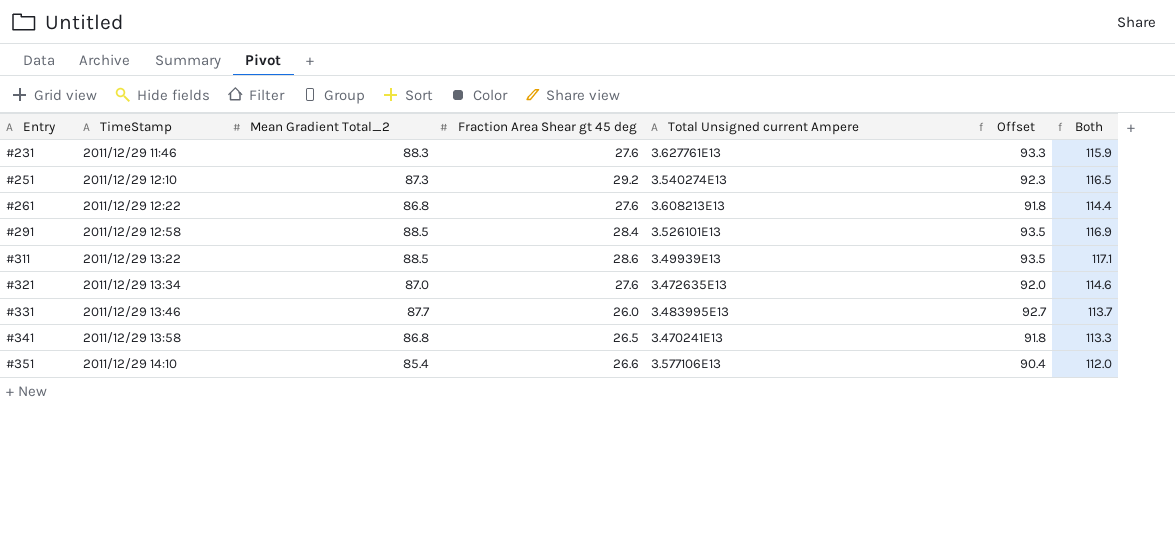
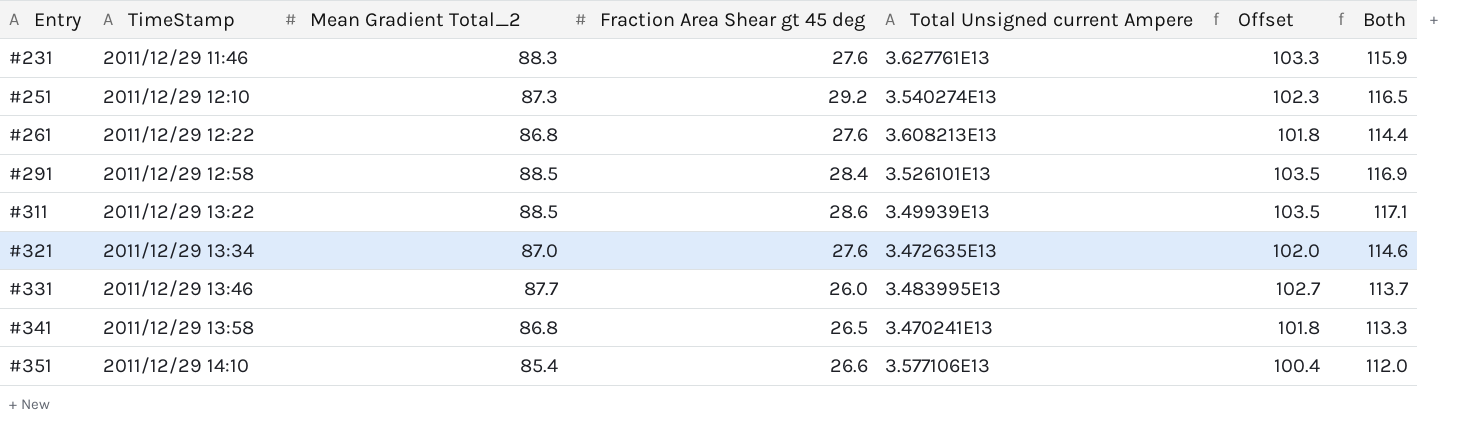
column Offset | formula: [Mean Gradient Total_2] + 5 -> [Mean Gradient Total_2] + 15

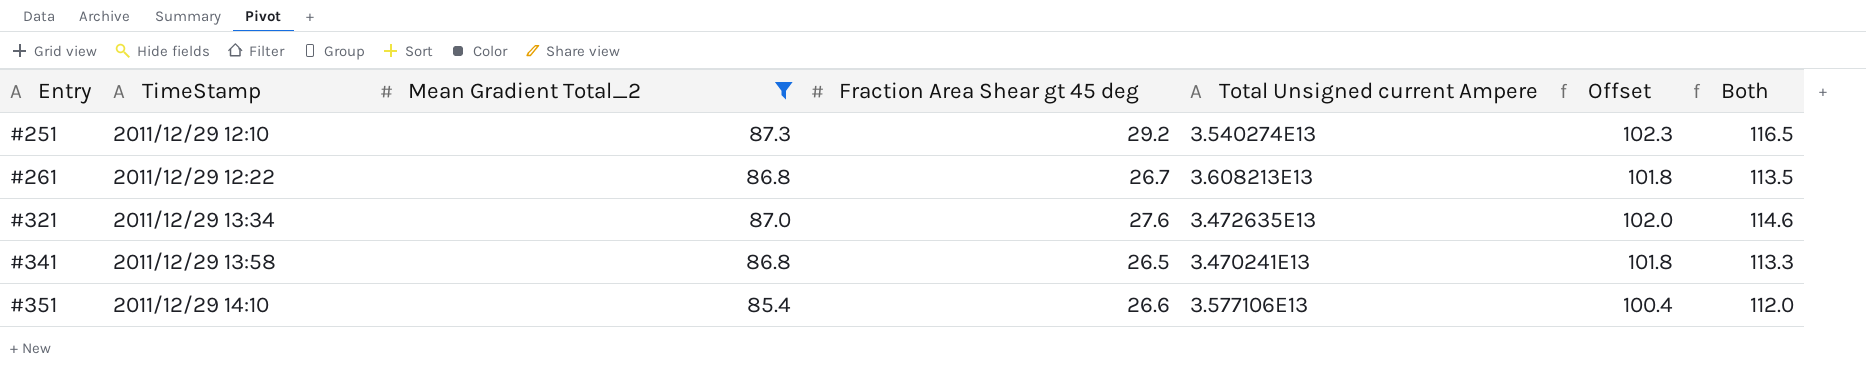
filter: none -> Mean Gradient Total_2 <= 87.3
#261 | Fraction Area Shear gt 45 deg: 27.6 -> 26.7
#261 | Both: 114.4 -> 113.5

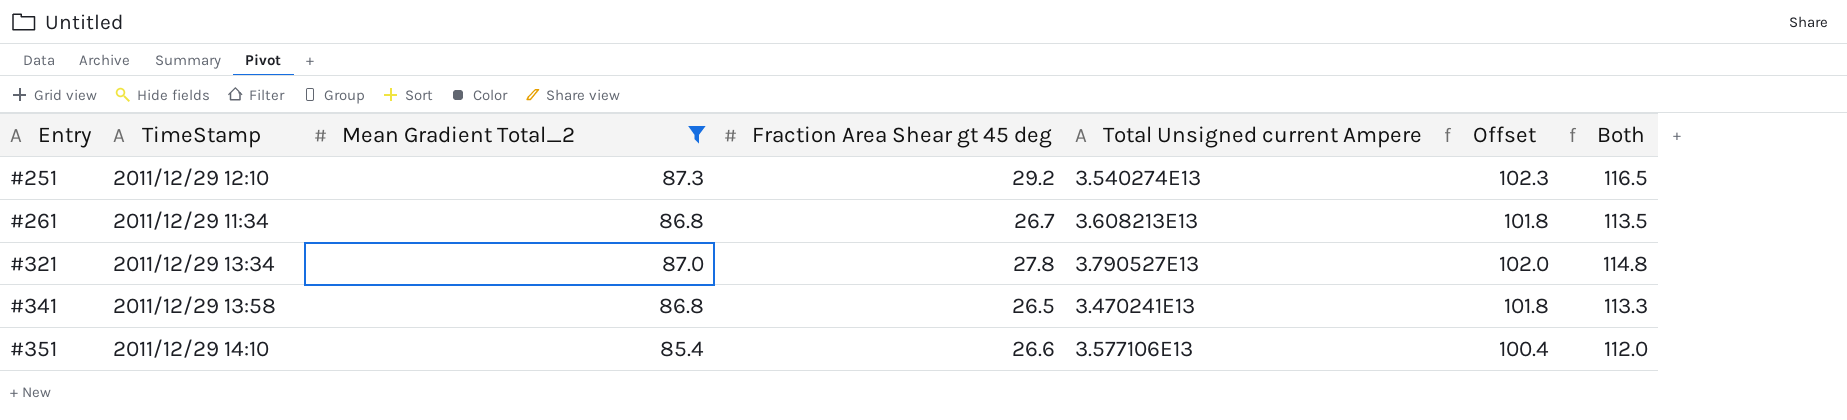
#261 | TimeStamp: 2011/12/29 12:22 -> 2011/12/29 11:34
#321 | Fraction Area Shear gt 45 deg: 27.6 -> 27.8
#321 | Total Unsigned current Ampere: 3.472635E13 -> 3.790527E13
#321 | Both: 114.6 -> 114.8

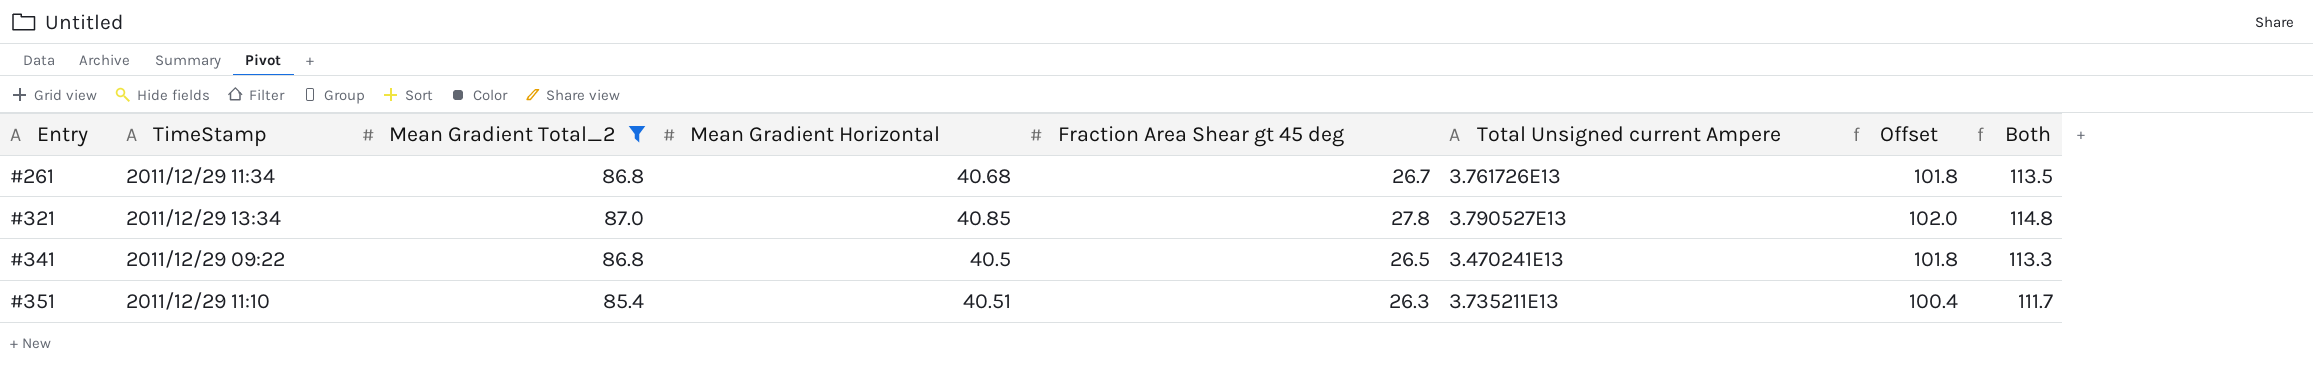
column Mean Gradient Horizontal | position: none -> 4
row #251: 2011/12/29 12:10 | 87.3 | 29.2 | 3.540274E13 | 102.3 | 116.5 -> none
#261 | Total Unsigned current Ampere: 3.608213E13 -> 3.761726E13
#341 | TimeStamp: 2011/12/29 13:58 -> 2011/12/29 09:22
#351 | TimeStamp: 2011/12/29 14:10 -> 2011/12/29 11:10
#351 | Fraction Area Shear gt 45 deg: 26.6 -> 26.3
#351 | Total Unsigned current Ampere: 3.577106E13 -> 3.735211E13
#351 | Both: 112.0 -> 111.7

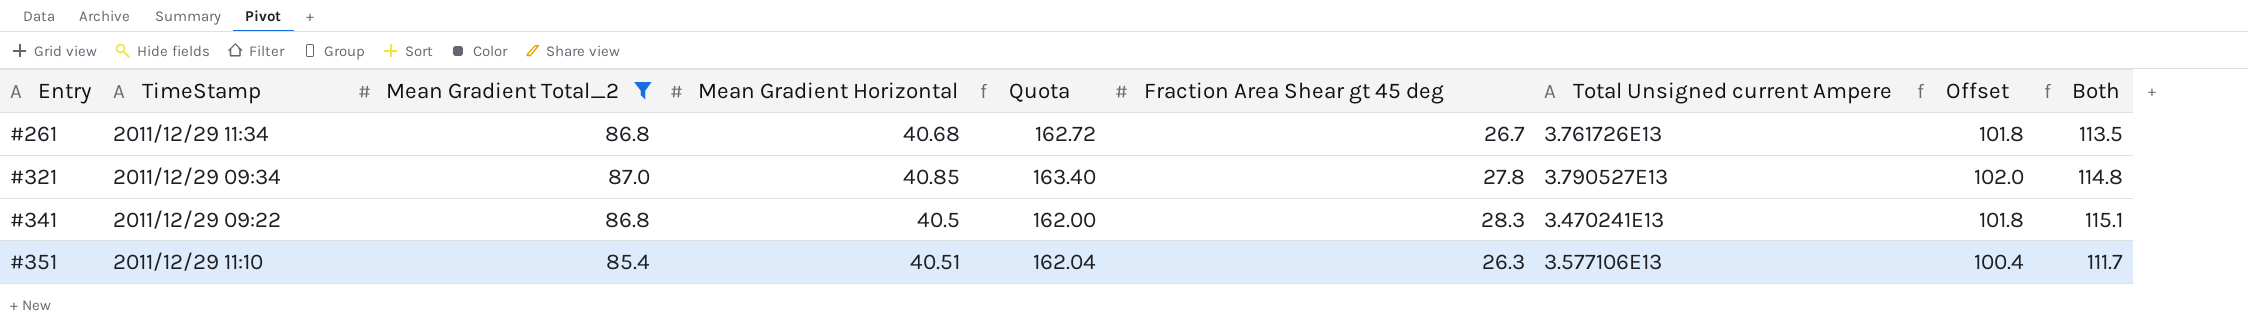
column Quota | formula: none -> [Mean Gradient Horizontal] * 4
#321 | TimeStamp: 2011/12/29 13:34 -> 2011/12/29 09:34
#341 | Fraction Area Shear gt 45 deg: 26.5 -> 28.3
#341 | Both: 113.3 -> 115.1
#351 | Total Unsigned current Ampere: 3.735211E13 -> 3.577106E13

